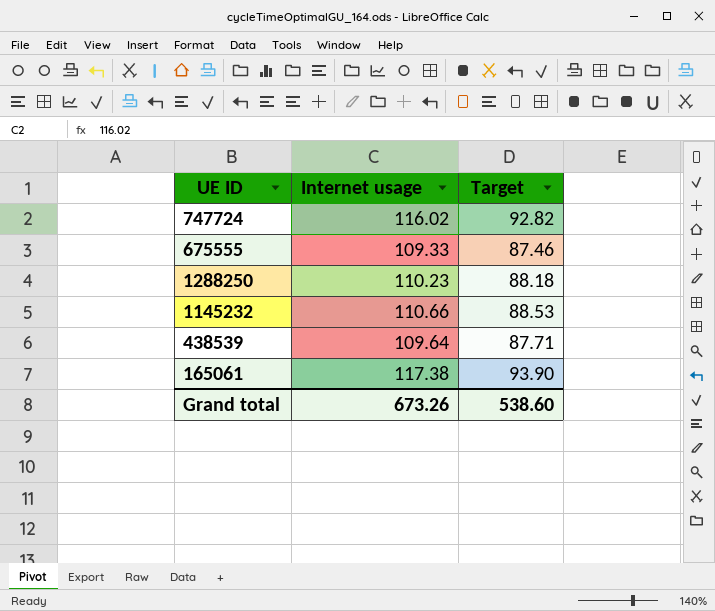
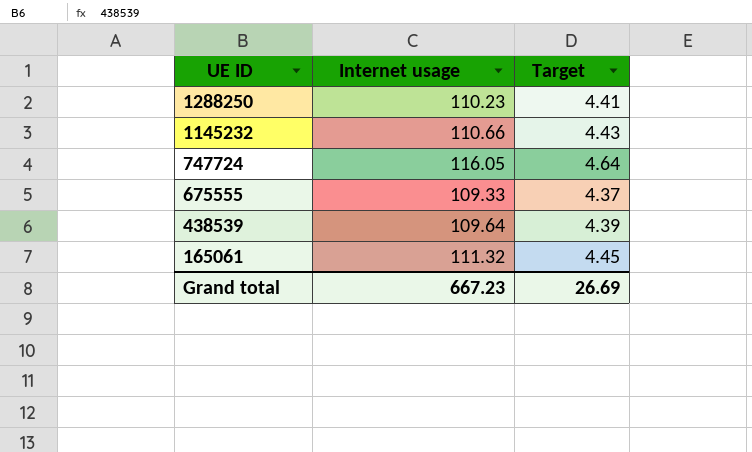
row order: none -> UE ID descending
column Target | formula: [Internet usage] * 0.8 -> [Internet usage] * 0.04
747724 | Internet usage: 116.02 -> 116.05
165061 | Internet usage: 117.38 -> 111.32
Grand total | Internet usage: 673.26 -> 667.23
Grand total | Target: 538.60 -> 26.69

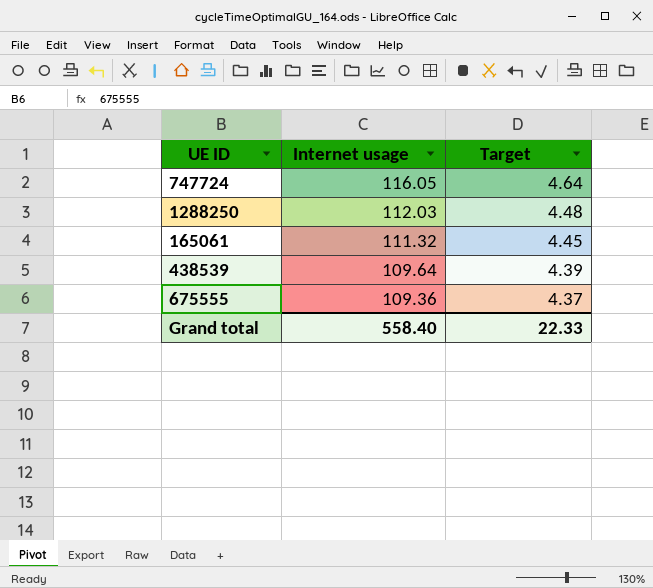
row order: UE ID descending -> Internet usage descending
row 1145232: 110.66 | 4.43 -> none
1288250 | Internet usage: 110.23 -> 112.03
1288250 | Target: 4.41 -> 4.48
675555 | Internet usage: 109.33 -> 109.36
Grand total | Internet usage: 667.23 -> 558.40
Grand total | Target: 26.69 -> 22.33

